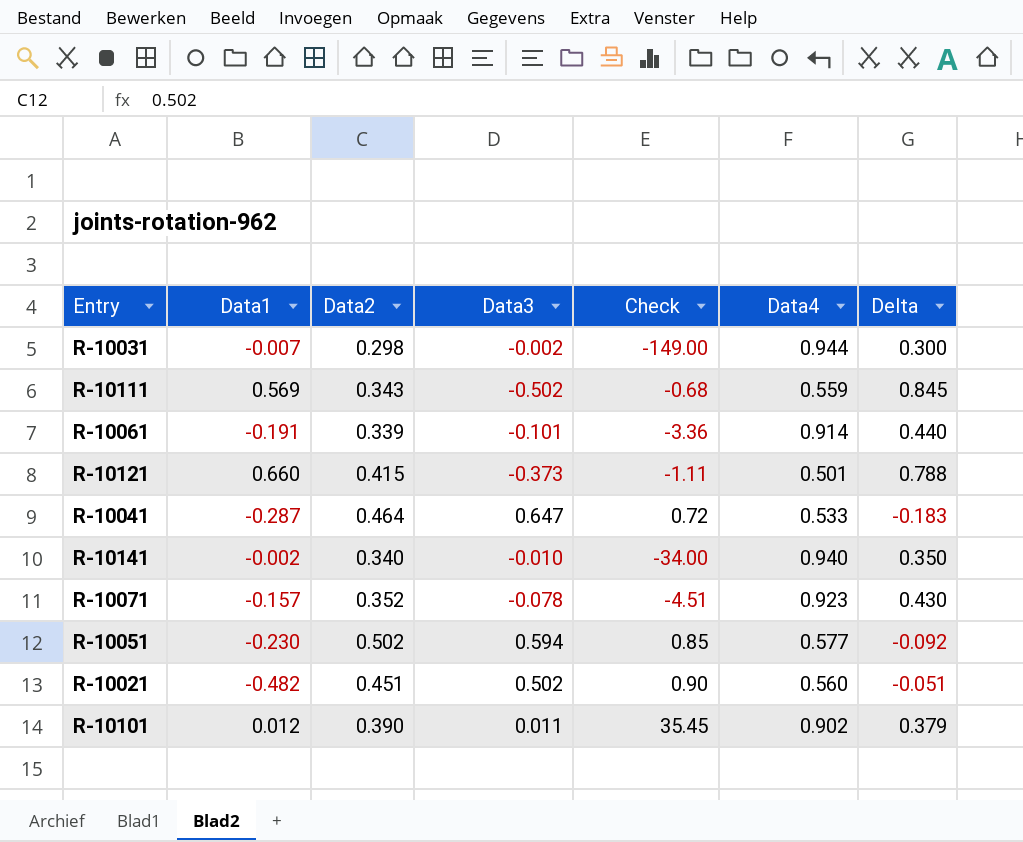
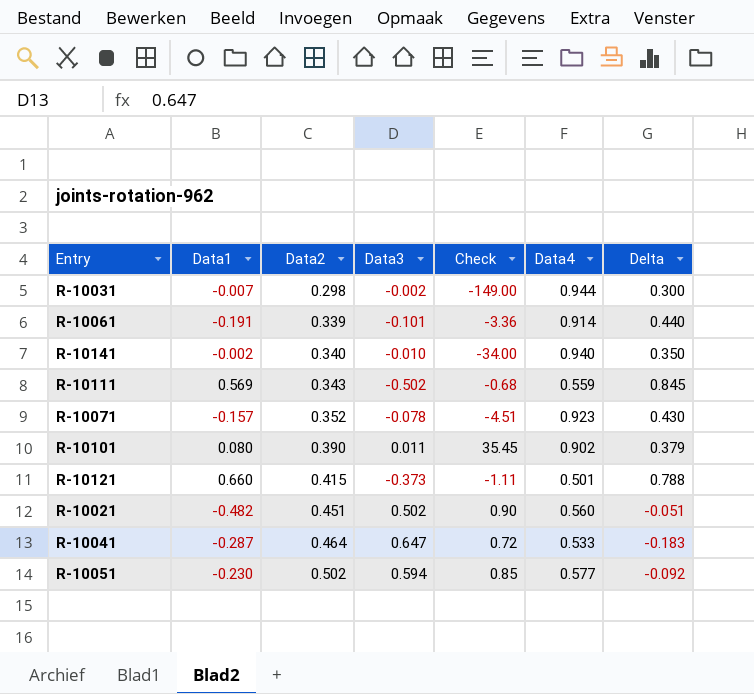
row order: none -> Data2 ascending
R-10101 | Data1: 0.012 -> 0.080

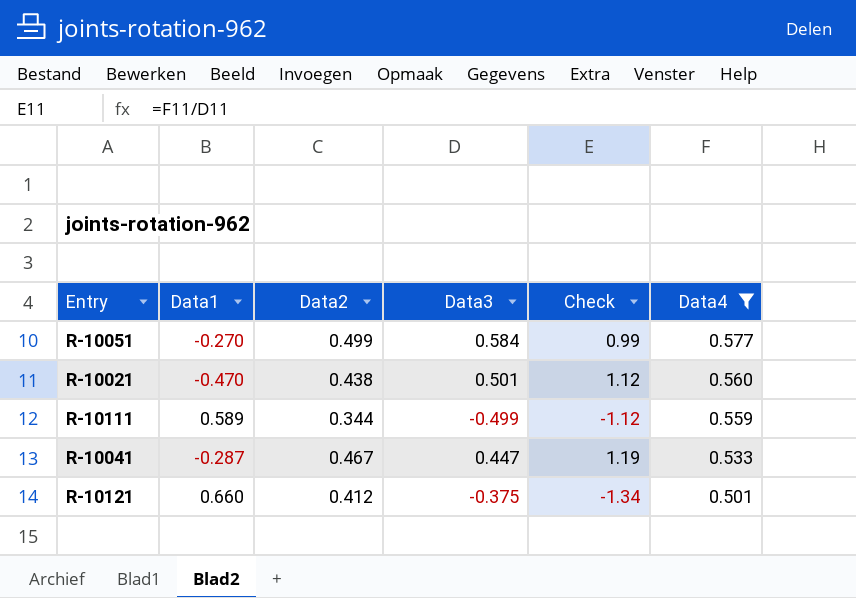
filter: none -> Data4 <= 0.577
row order: Data2 ascending -> Data4 descending
column Delta | formula: [Data2] - [Data3] -> none
column Check | formula: [Data2] / [Data3] -> [Data4] / [Data3]
R-10051 | Data1: -0.230 -> -0.270
R-10051 | Data2: 0.502 -> 0.499
R-10051 | Data3: 0.594 -> 0.584
R-10021 | Data1: -0.482 -> -0.470
R-10021 | Data2: 0.451 -> 0.438
R-10021 | Data3: 0.502 -> 0.501
R-10111 | Data1: 0.569 -> 0.589
R-10111 | Data2: 0.343 -> 0.344
R-10111 | Data3: -0.502 -> -0.499
R-10041 | Data2: 0.464 -> 0.467
R-10041 | Data3: 0.647 -> 0.447
R-10121 | Data2: 0.415 -> 0.412
R-10121 | Data3: -0.373 -> -0.375

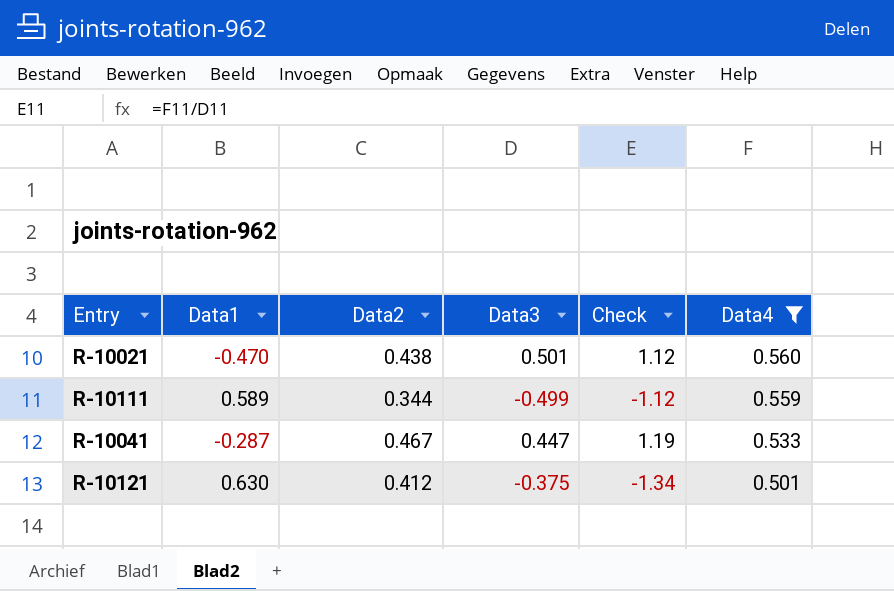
row R-10051: -0.270 | 0.499 | 0.584 | 0.99 | 0.577 -> none
R-10121 | Data1: 0.660 -> 0.630

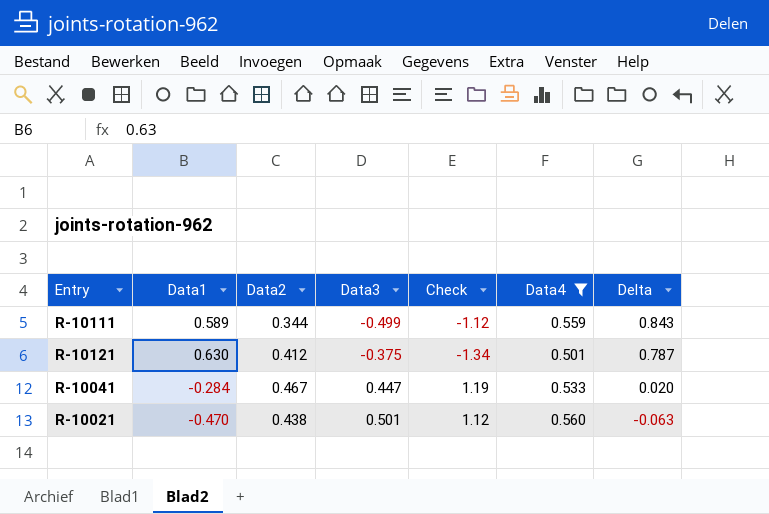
row order: Data4 descending -> Data3 ascending
column Delta | formula: none -> [Data2] - [Data3]
R-10041 | Data1: -0.287 -> -0.284

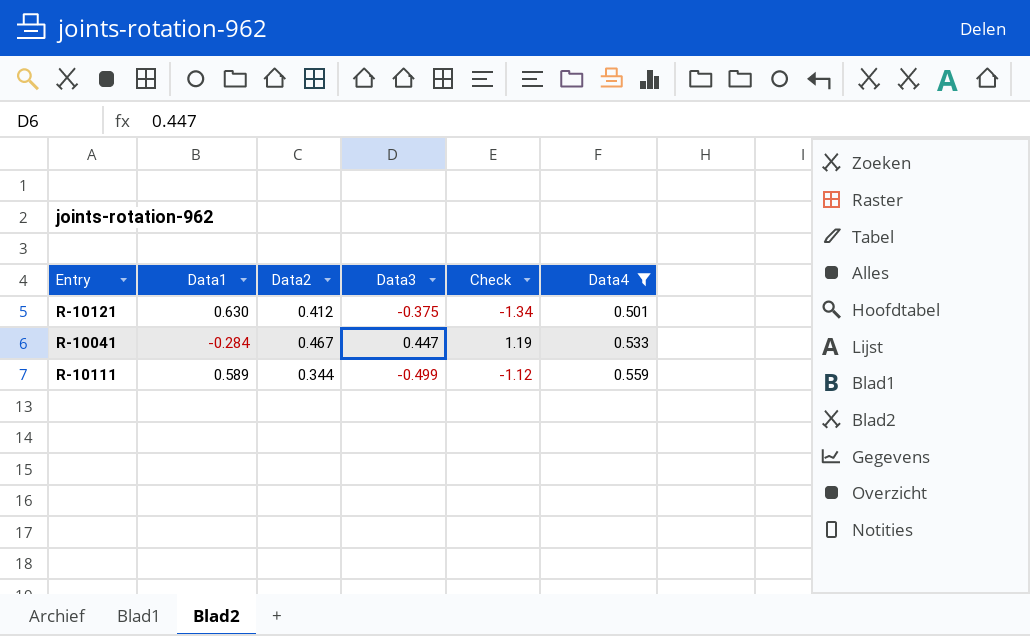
row order: Data3 ascending -> Data4 ascending
column Delta | formula: [Data2] - [Data3] -> none
row R-10021: -0.470 | 0.438 | 0.501 | 1.12 | 0.560 | -0.063 -> none

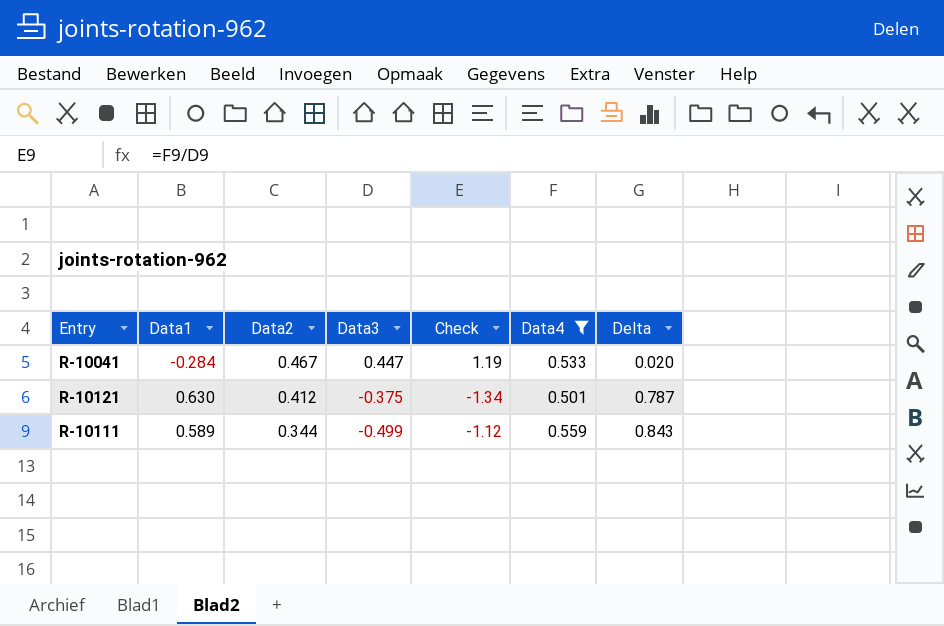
row order: Data4 ascending -> Data2 descending
column Delta | formula: none -> [Data2] - [Data3]

